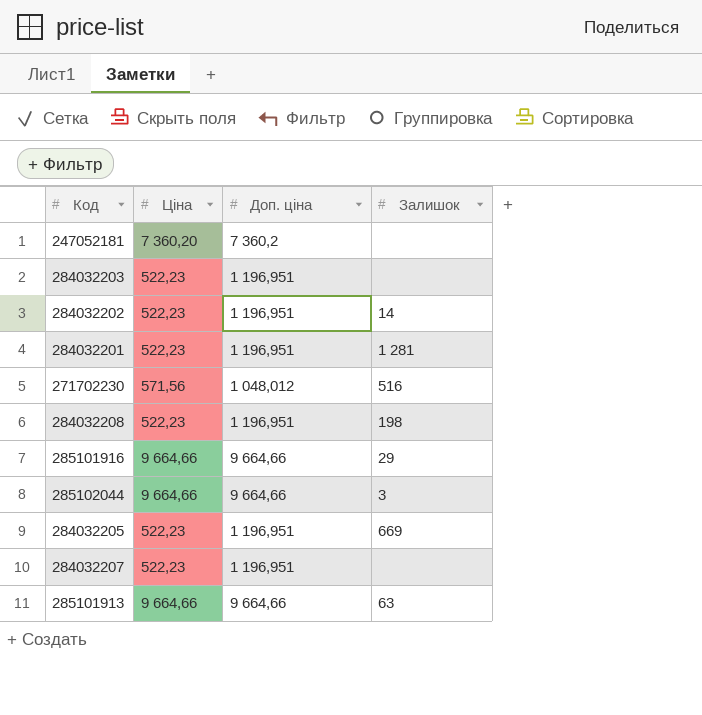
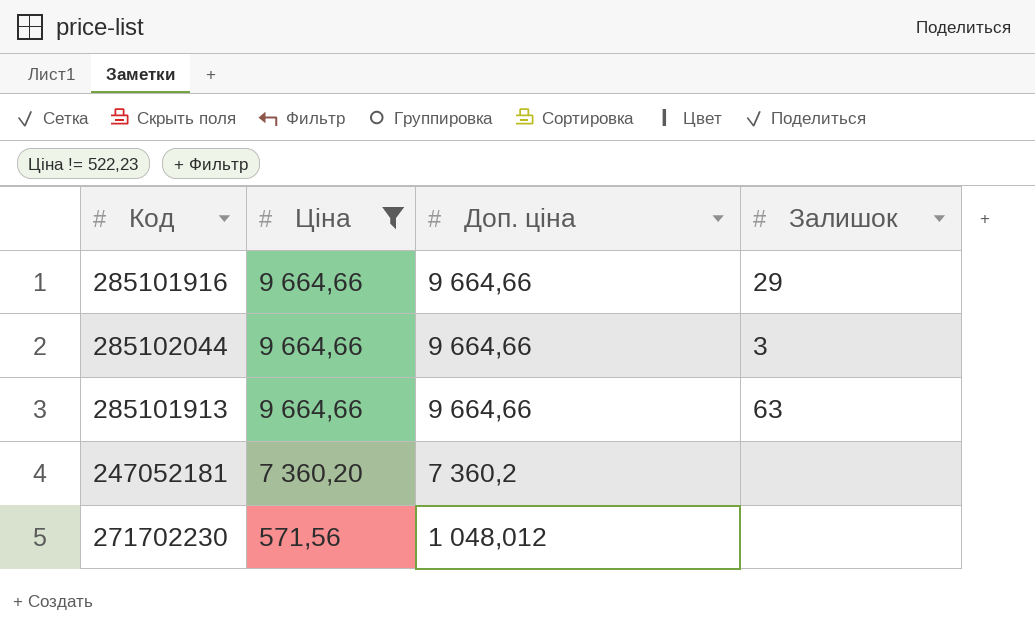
filter: none -> Ціна != 522,23
row order: none -> Ціна descending
271702230 | Залишок: 516 -> none

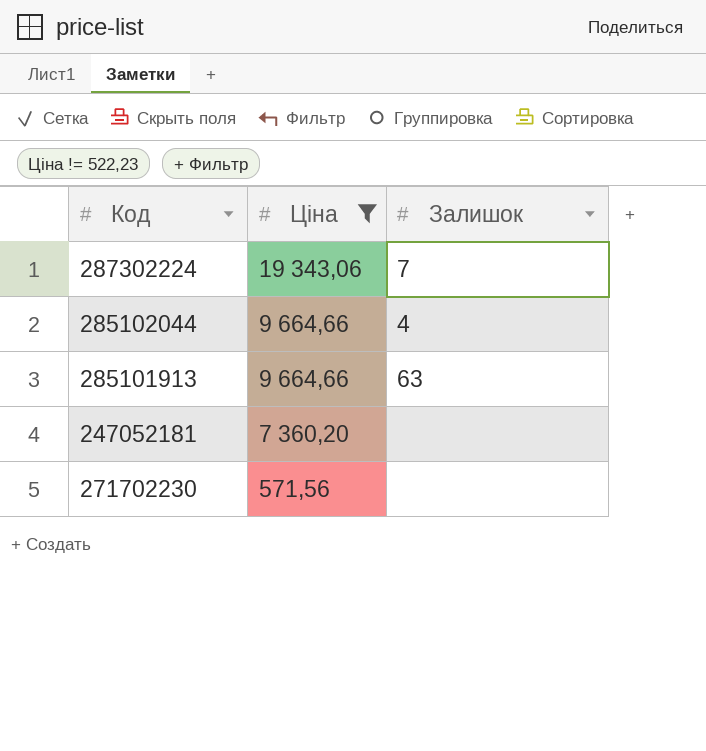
column Доп. ціна | position: 3 -> none
row 285101916: 9 664,66 | 9 664,66 | 29 -> none
row 287302224: none -> 19 343,06 | 7
285102044 | Залишок: 3 -> 4

